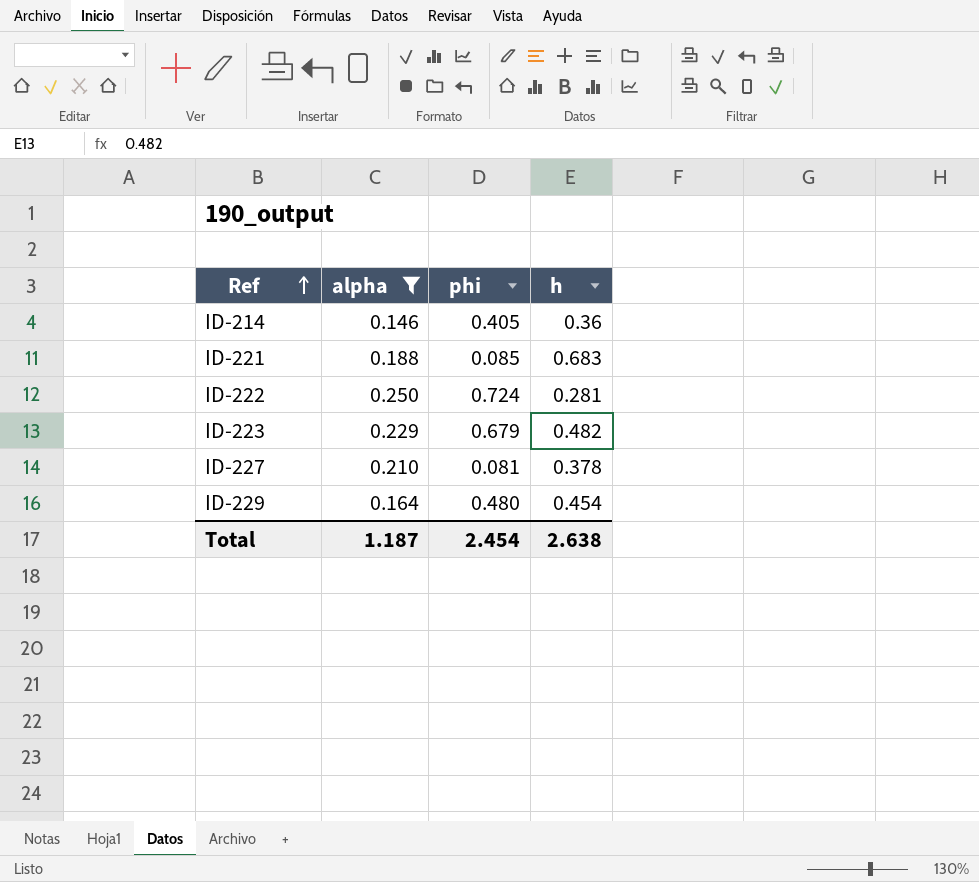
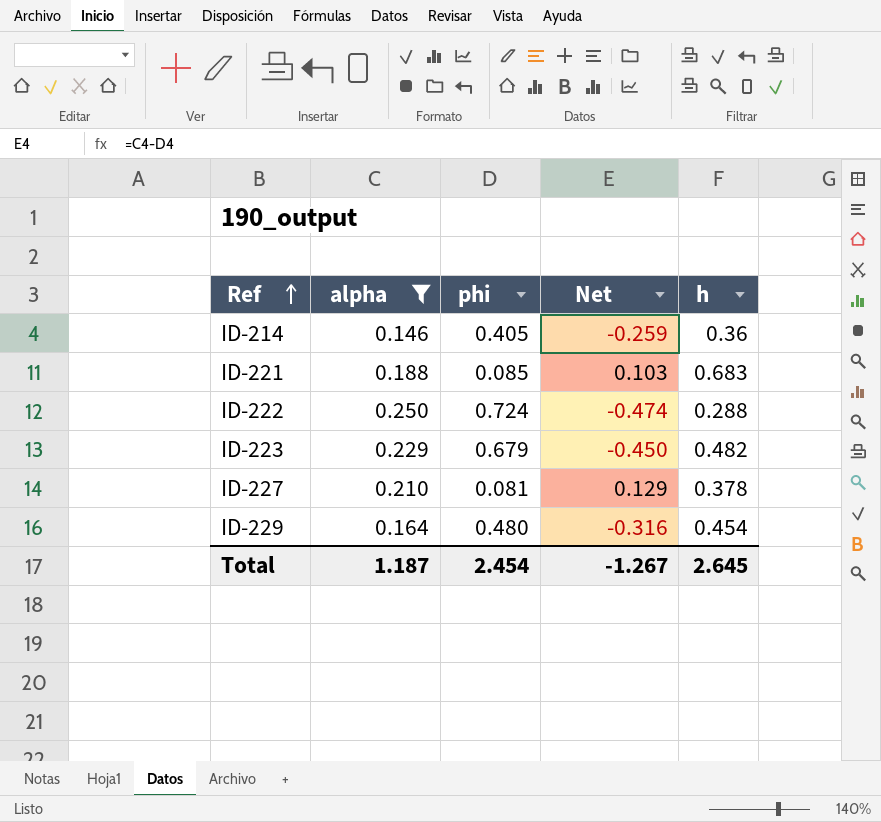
column Net | formula: none -> [alpha] - [phi]
ID-222 | h: 0.281 -> 0.288
Total | h: 2.638 -> 2.645

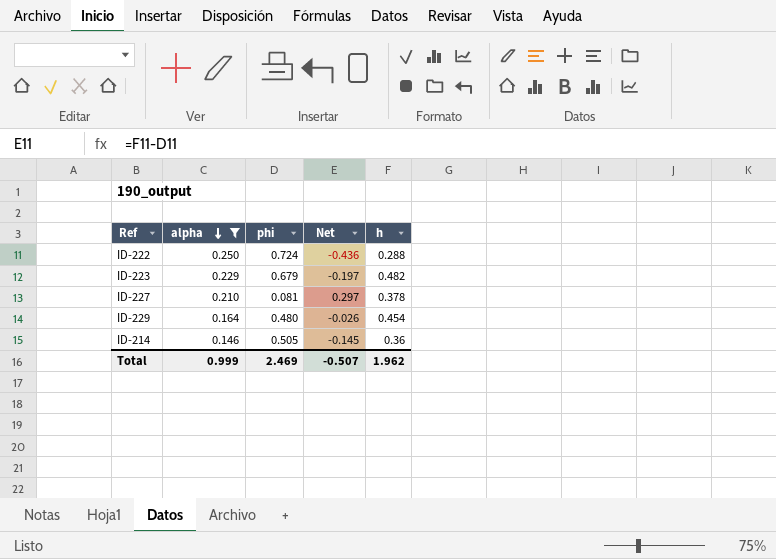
row order: Ref ascending -> alpha descending
column Net | formula: [alpha] - [phi] -> [h] - [phi]
row ID-221: 0.188 | 0.085 | 0.103 | 0.683 -> none
ID-214 | phi: 0.405 -> 0.505
Total | alpha: 1.187 -> 0.999
Total | phi: 2.454 -> 2.469
Total | Net: -1.267 -> -0.507
Total | h: 2.645 -> 1.962

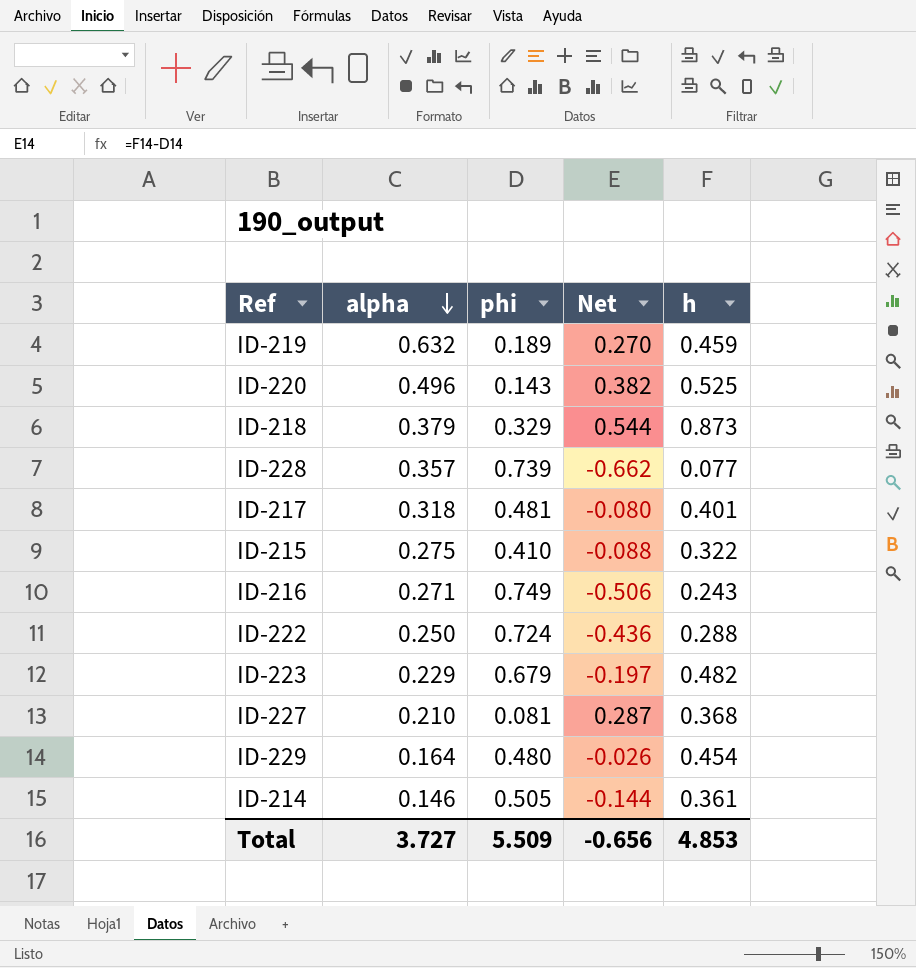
filter: alpha <= 0.250 -> none
ID-227 | Net: 0.297 -> 0.287
ID-227 | h: 0.378 -> 0.368
ID-214 | Net: -0.145 -> -0.144
ID-214 | h: 0.36 -> 0.361
Total | alpha: 0.999 -> 3.727
Total | phi: 2.469 -> 5.509
Total | Net: -0.507 -> -0.656
Total | h: 1.962 -> 4.853

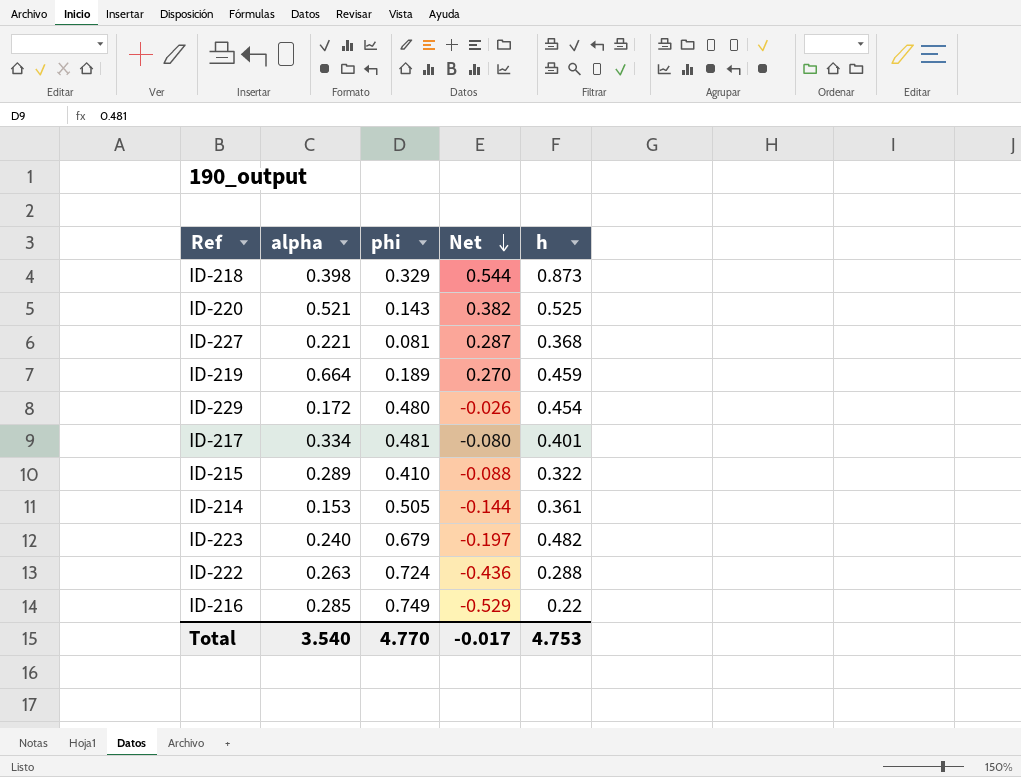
row order: alpha descending -> Net descending
row ID-228: 0.357 | 0.739 | -0.662 | 0.077 -> none
ID-218 | alpha: 0.379 -> 0.398
ID-220 | alpha: 0.496 -> 0.521
ID-227 | alpha: 0.210 -> 0.221
ID-219 | alpha: 0.632 -> 0.664
ID-229 | alpha: 0.164 -> 0.172
ID-217 | alpha: 0.318 -> 0.334
ID-215 | alpha: 0.275 -> 0.289
ID-214 | alpha: 0.146 -> 0.153
ID-223 | alpha: 0.229 -> 0.240
ID-222 | alpha: 0.250 -> 0.263
ID-216 | alpha: 0.271 -> 0.285
ID-216 | Net: -0.506 -> -0.529
ID-216 | h: 0.243 -> 0.22
Total | alpha: 3.727 -> 3.540
Total | phi: 5.509 -> 4.770
Total | Net: -0.656 -> -0.017
Total | h: 4.853 -> 4.753

